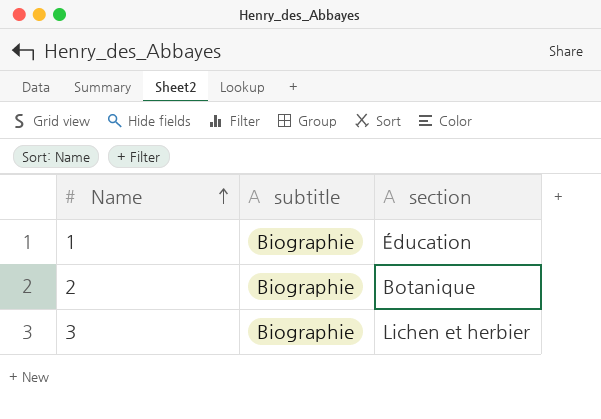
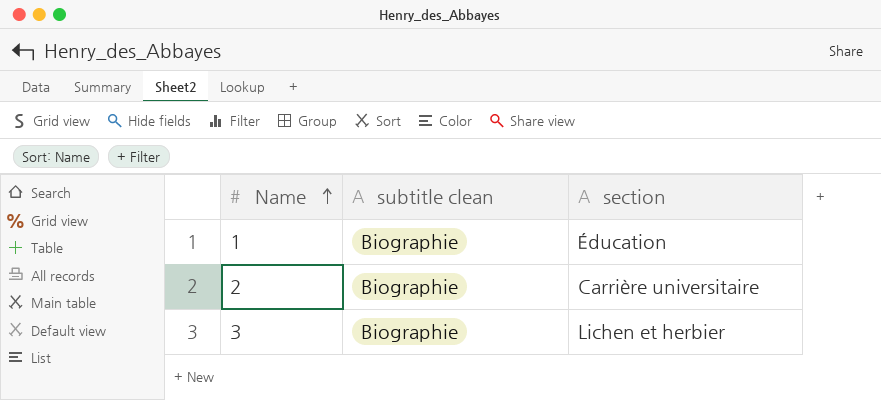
column name: subtitle -> subtitle clean
2 | section: Botanique -> Carrière universitaire

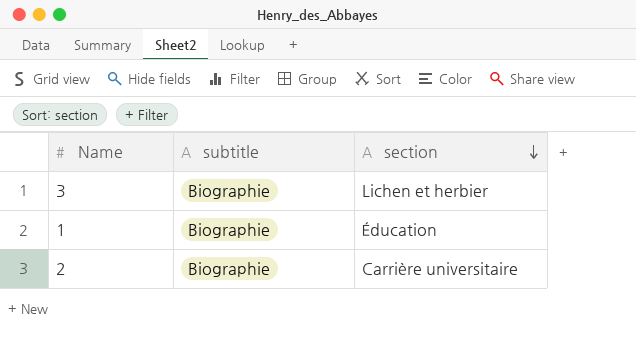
row order: Name ascending -> section descending
column name: subtitle clean -> subtitle

